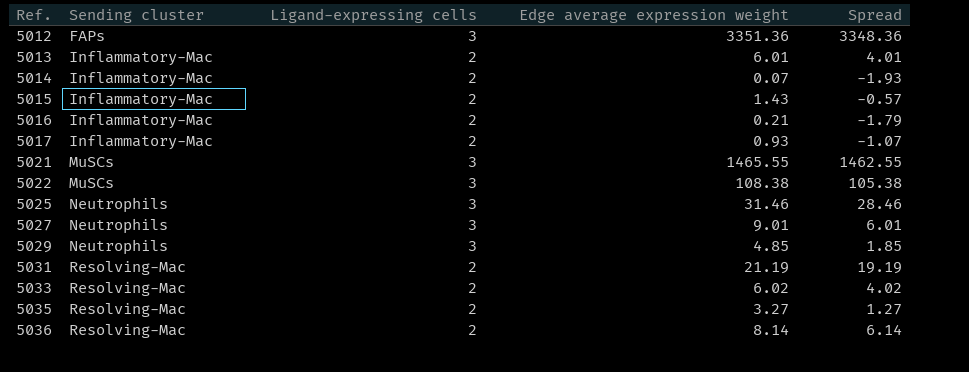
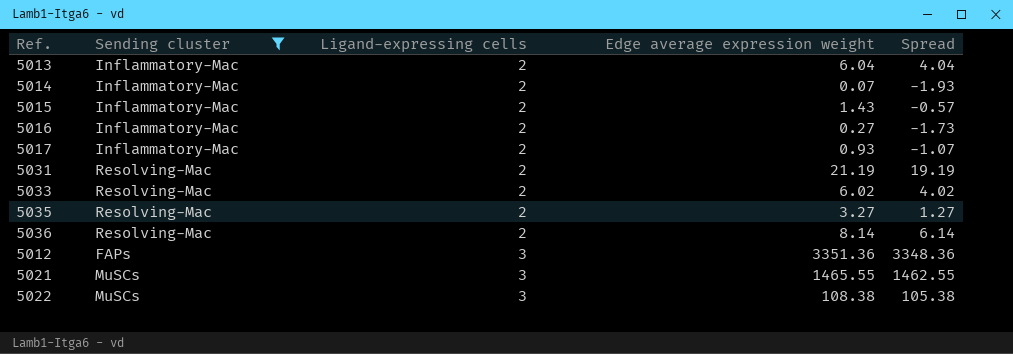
filter: none -> Sending cluster != Neutrophils
row order: Ref. ascending -> Ligand-expressing cells ascending
5013 | Edge average expression weight: 6.01 -> 6.04
5013 | Spread: 4.01 -> 4.04
5016 | Edge average expression weight: 0.21 -> 0.27
5016 | Spread: -1.79 -> -1.73

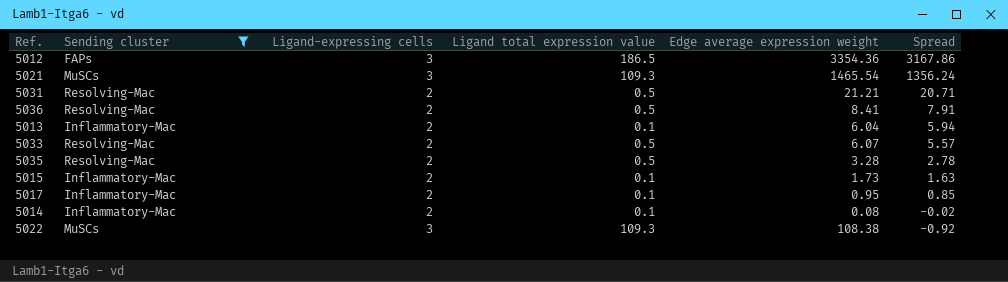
row order: Ligand-expressing cells ascending -> Spread descending
column Ligand total expression value | position: none -> 4
column Spread | formula: [Edge average expression weight] - [Ligand-expressing cells] -> [Edge average expression weight] - [Ligand total expression value]
row 5016: Inflammatory-Mac | 2 | 0.27 | -1.73 -> none
5012 | Edge average expression weight: 3351.36 -> 3354.36
5021 | Edge average expression weight: 1465.55 -> 1465.54
5031 | Edge average expression weight: 21.19 -> 21.21
5036 | Edge average expression weight: 8.14 -> 8.41
5033 | Edge average expression weight: 6.02 -> 6.07
5035 | Edge average expression weight: 3.27 -> 3.28
5015 | Edge average expression weight: 1.43 -> 1.73
5017 | Edge average expression weight: 0.93 -> 0.95
5014 | Edge average expression weight: 0.07 -> 0.08

